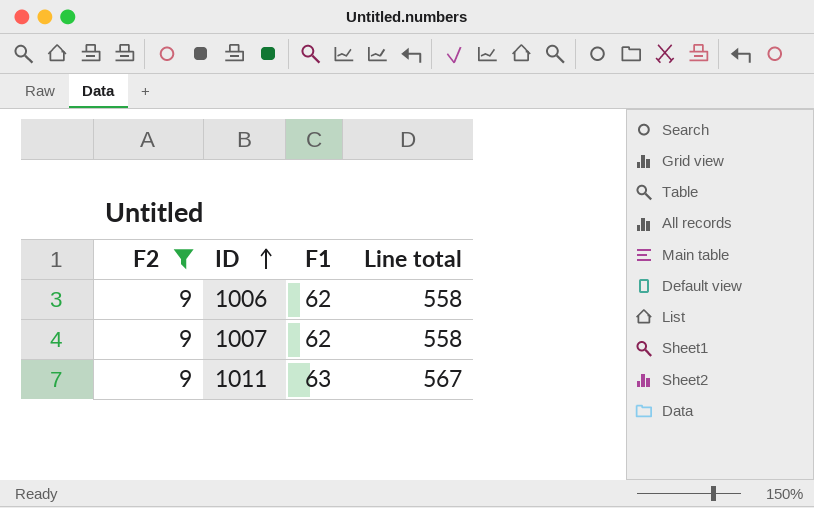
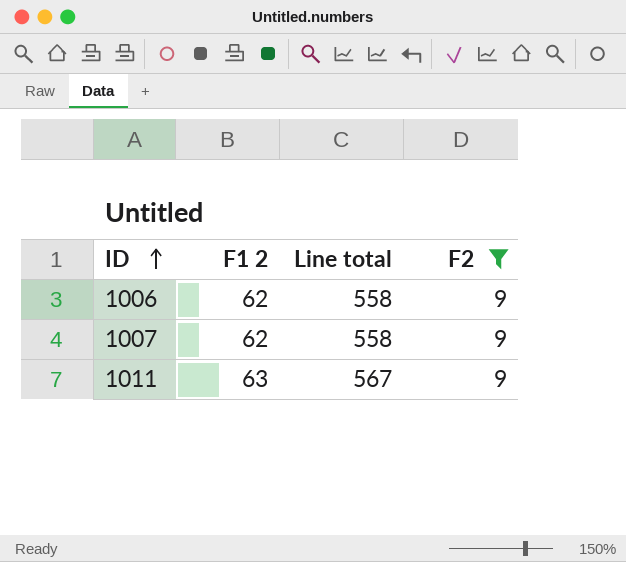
column name: F1 -> F1 2
column F2 | position: 1 -> 4

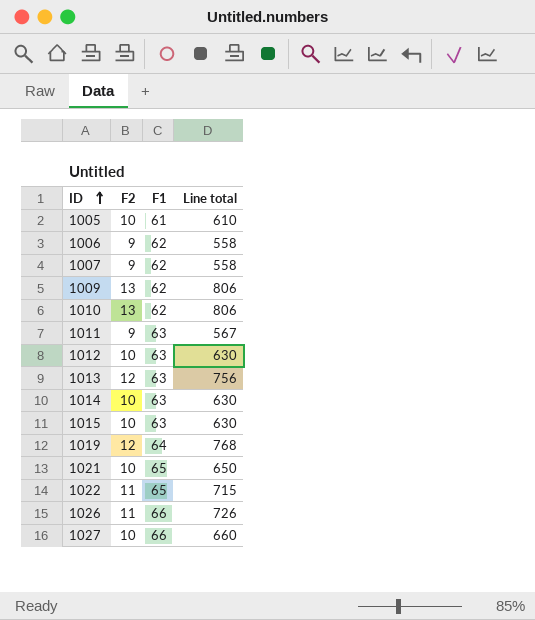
filter: F2 = 9 -> none
column F2 | position: 4 -> 2
column name: F1 2 -> F1

